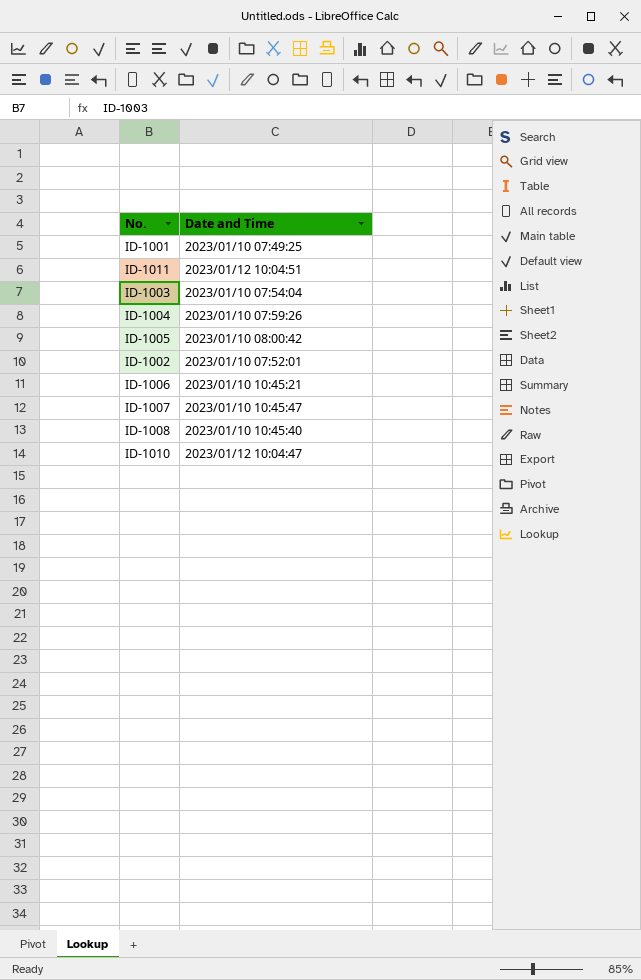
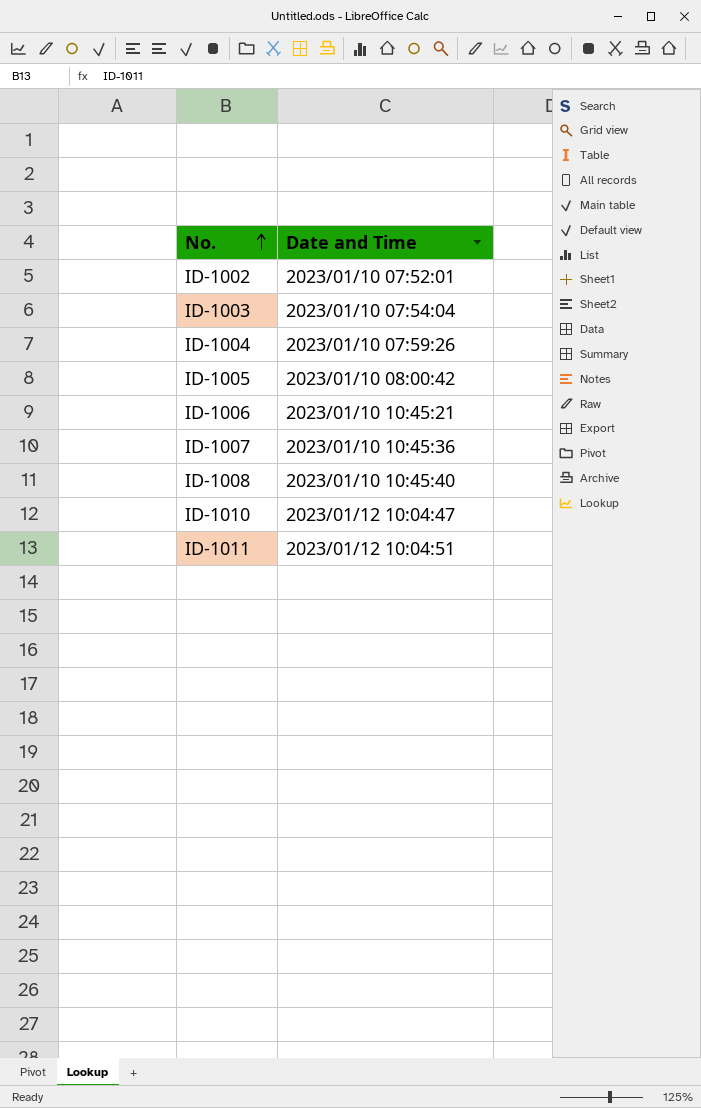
row order: none -> No. ascending
row ID-1001: 2023/01/10 07:49:25 -> none
ID-1007 | Date and Time: 2023/01/10 10:45:47 -> 2023/01/10 10:45:36

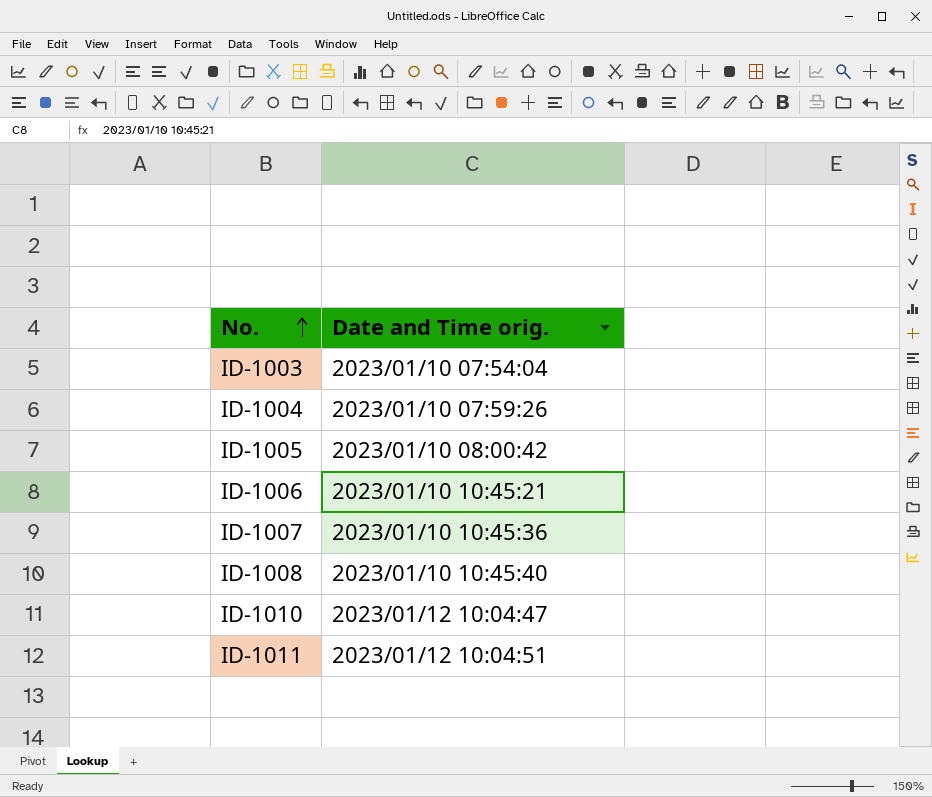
column name: Date and Time -> Date and Time orig.
row ID-1002: 2023/01/10 07:52:01 -> none

